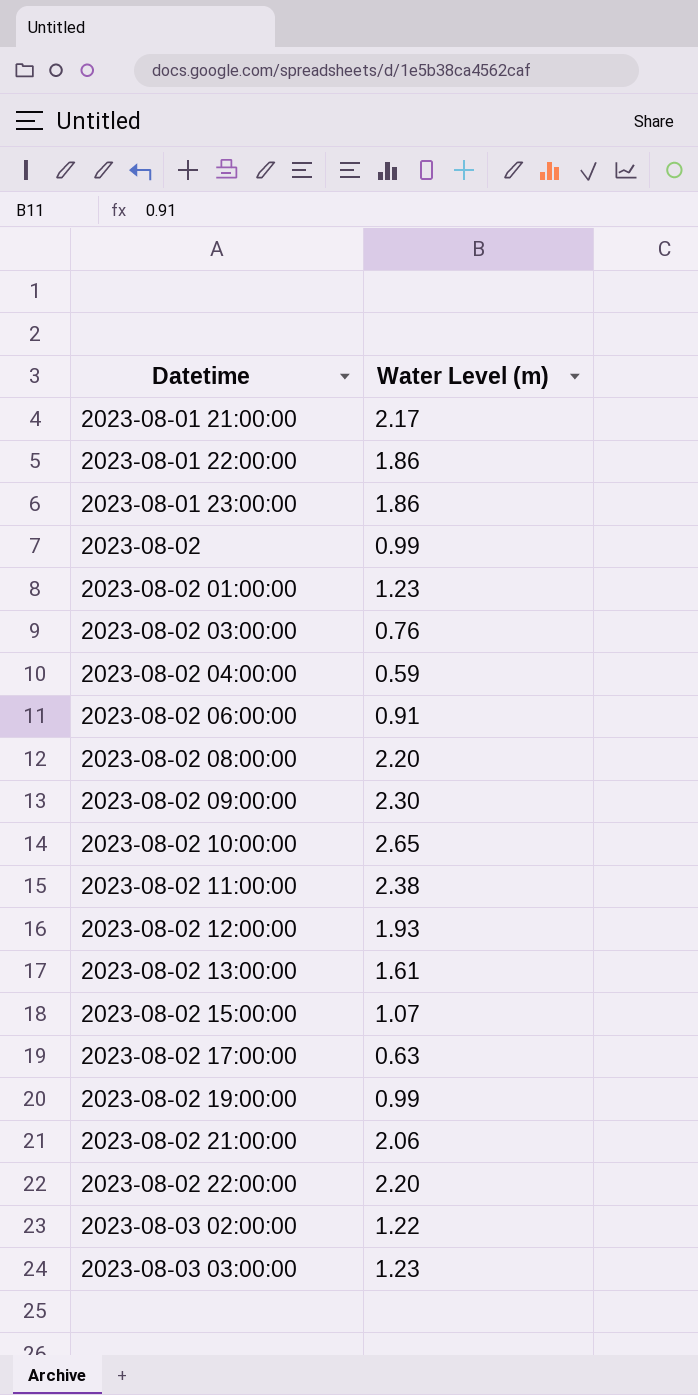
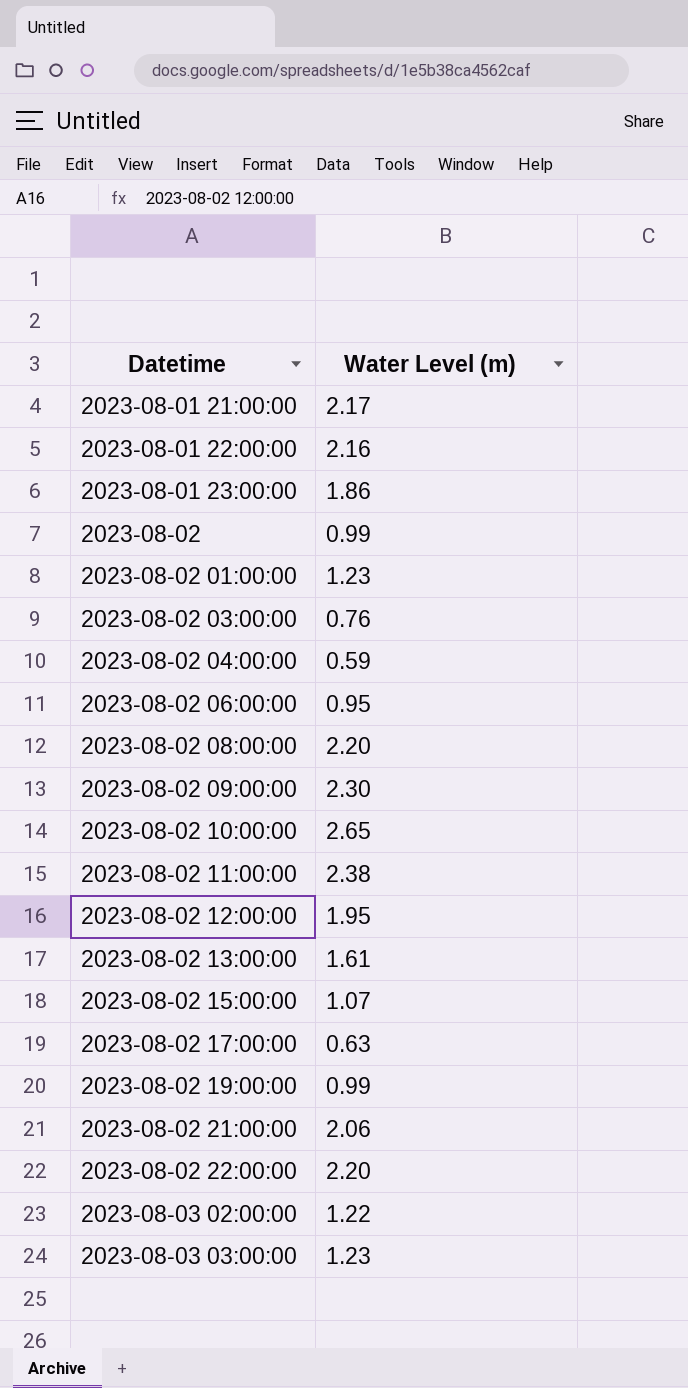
2023-08-01 22:00:00 | Water Level (m): 1.86 -> 2.16
2023-08-02 06:00:00 | Water Level (m): 0.91 -> 0.95
2023-08-02 12:00:00 | Water Level (m): 1.93 -> 1.95

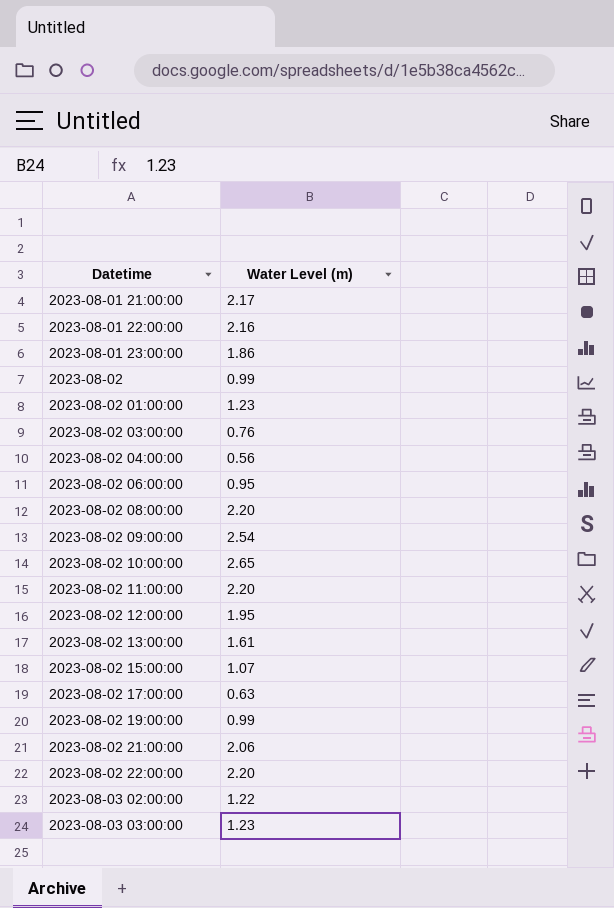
2023-08-02 04:00:00 | Water Level (m): 0.59 -> 0.56
2023-08-02 09:00:00 | Water Level (m): 2.30 -> 2.54
2023-08-02 11:00:00 | Water Level (m): 2.38 -> 2.20

